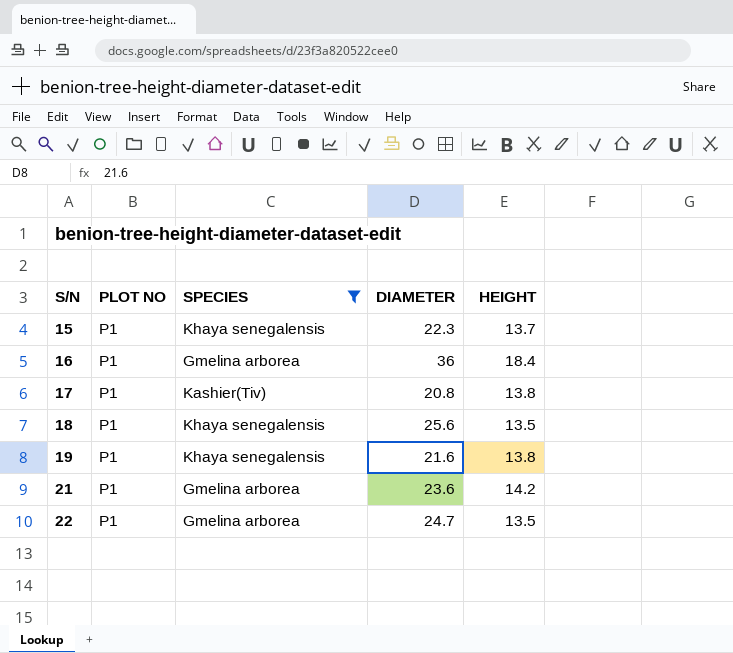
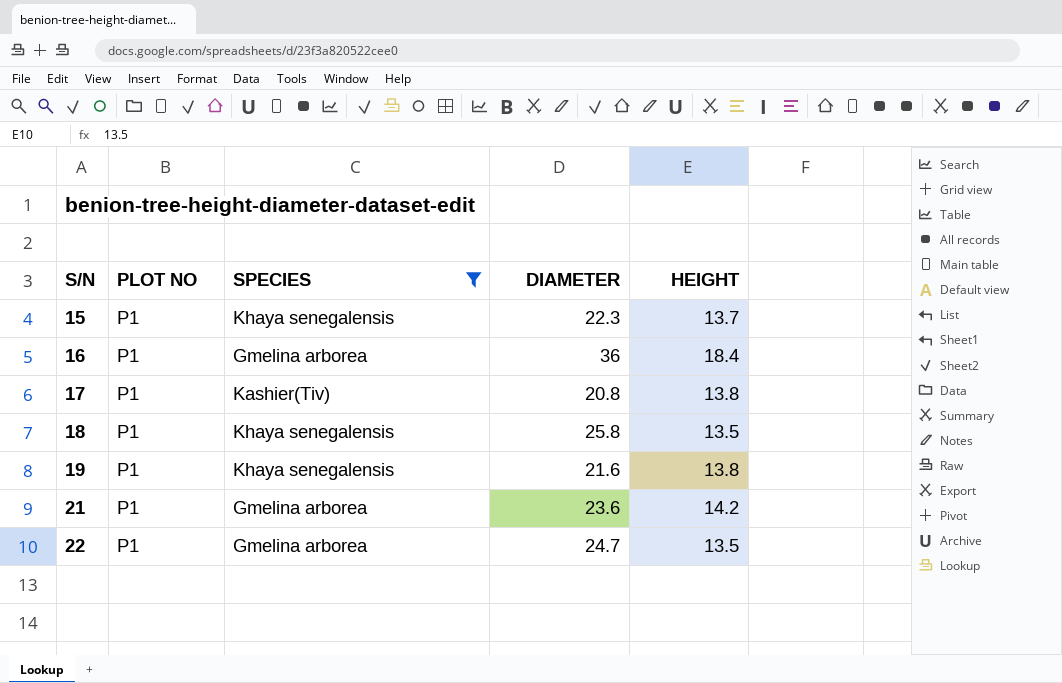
18 | DIAMETER: 25.6 -> 25.8

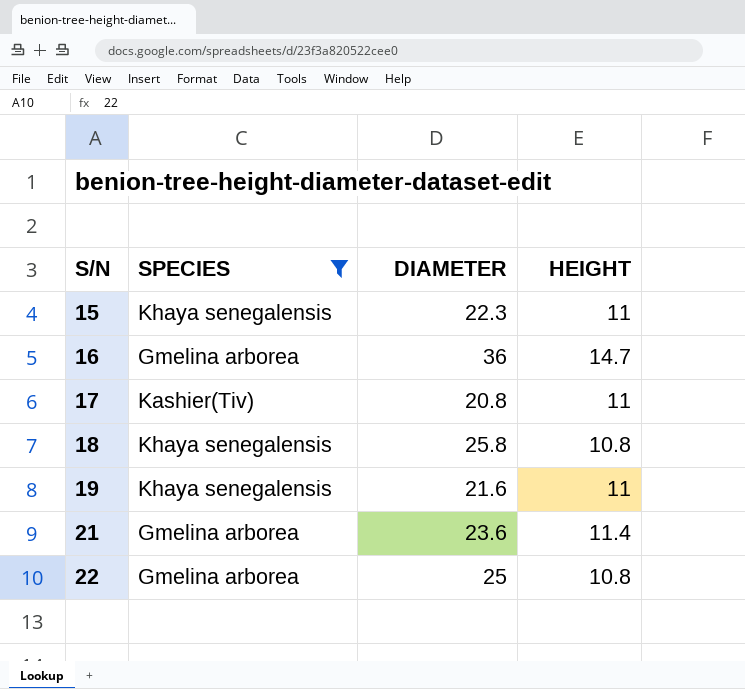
column PLOT NO | position: 2 -> none
15 | HEIGHT: 13.7 -> 11
16 | HEIGHT: 18.4 -> 14.7
17 | HEIGHT: 13.8 -> 11
18 | HEIGHT: 13.5 -> 10.8
19 | HEIGHT: 13.8 -> 11
21 | HEIGHT: 14.2 -> 11.4
22 | DIAMETER: 24.7 -> 25
22 | HEIGHT: 13.5 -> 10.8

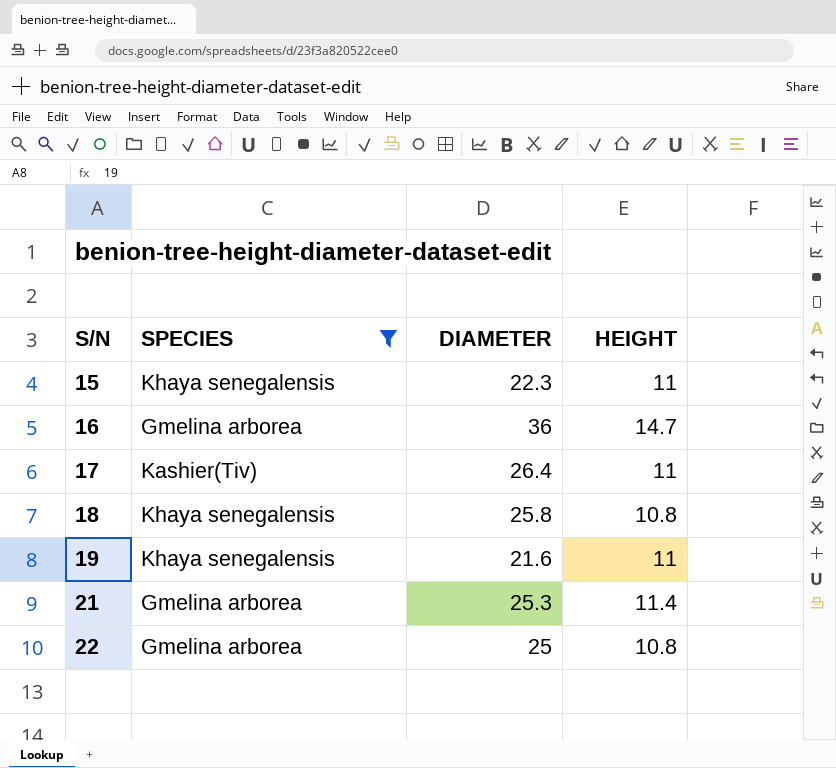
17 | DIAMETER: 20.8 -> 26.4
21 | DIAMETER: 23.6 -> 25.3

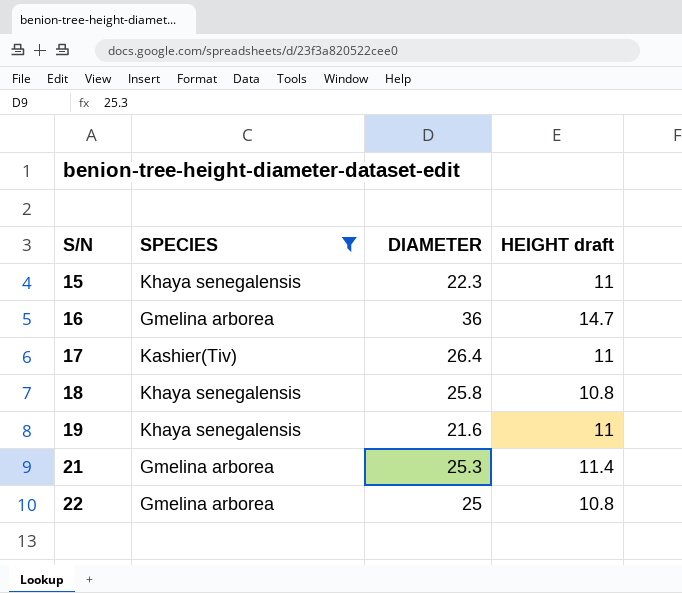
column name: HEIGHT -> HEIGHT draft

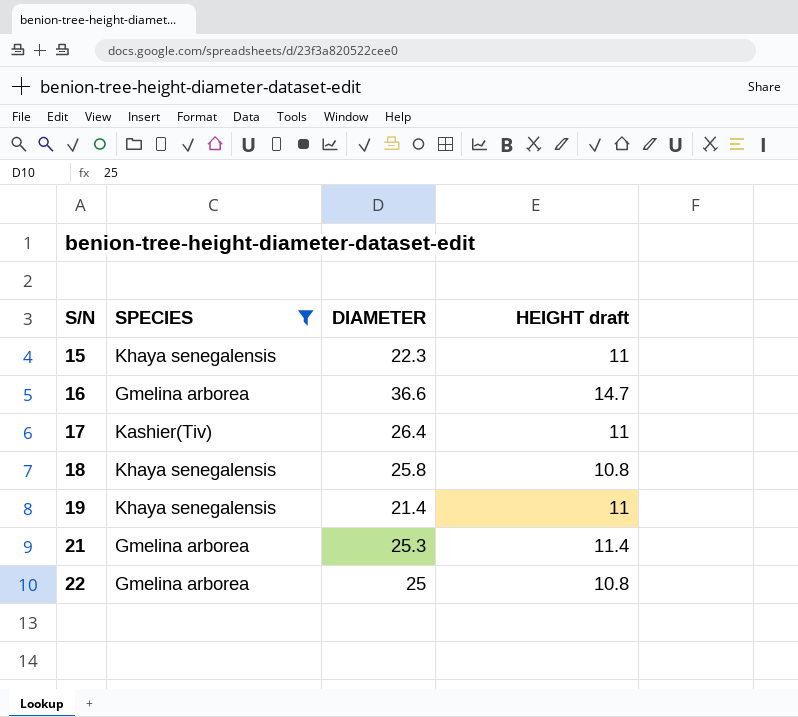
16 | DIAMETER: 36 -> 36.6
19 | DIAMETER: 21.6 -> 21.4

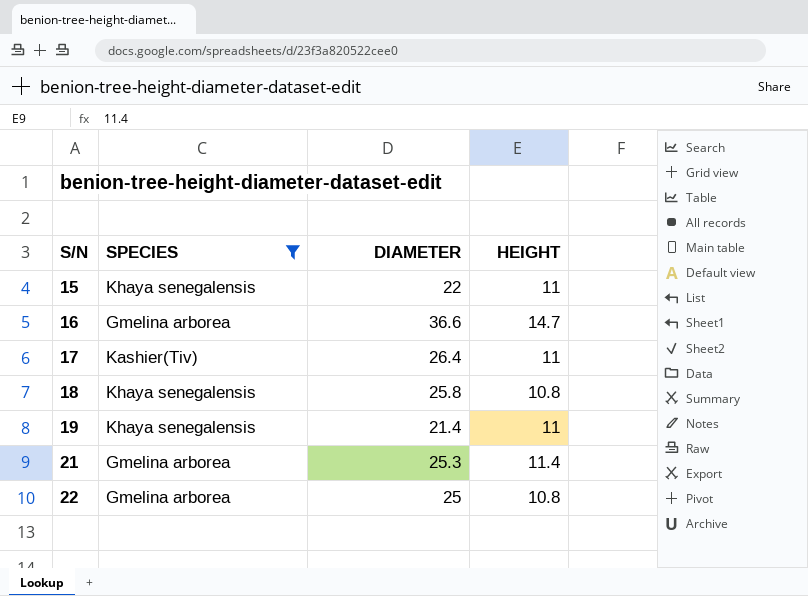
column name: HEIGHT draft -> HEIGHT
15 | DIAMETER: 22.3 -> 22

